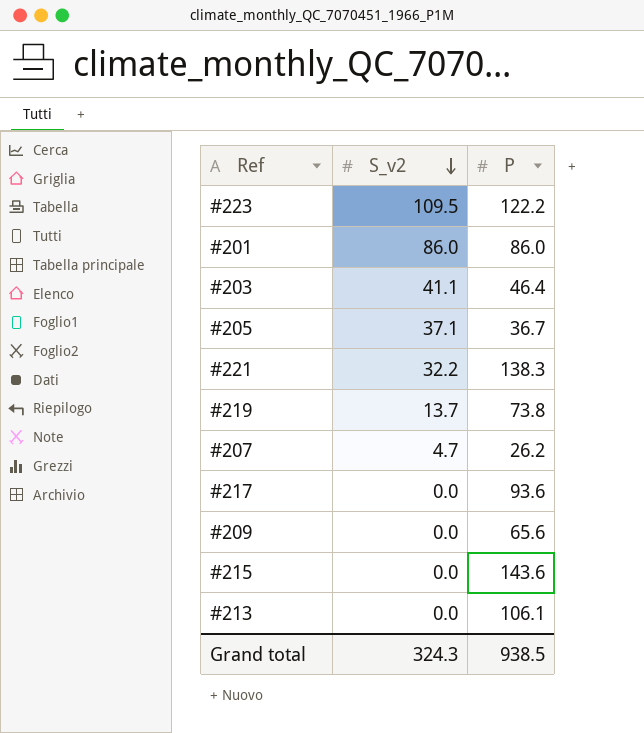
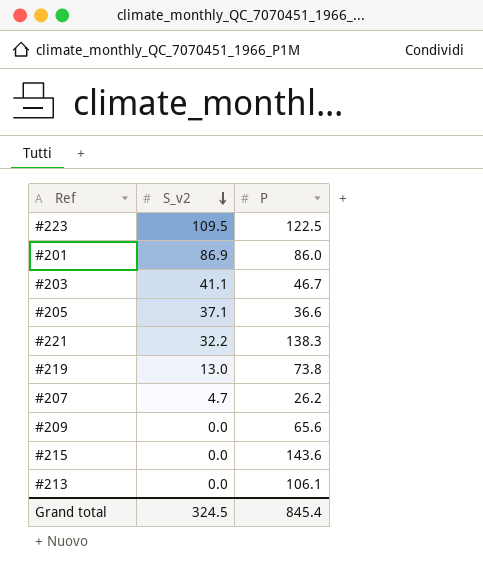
row #217: 0.0 | 93.6 -> none
#223 | P: 122.2 -> 122.5
#201 | S_v2: 86.0 -> 86.9
#203 | P: 46.4 -> 46.7
#205 | P: 36.7 -> 36.6
#219 | S_v2: 13.7 -> 13.0
Grand total | S_v2: 324.3 -> 324.5
Grand total | P: 938.5 -> 845.4

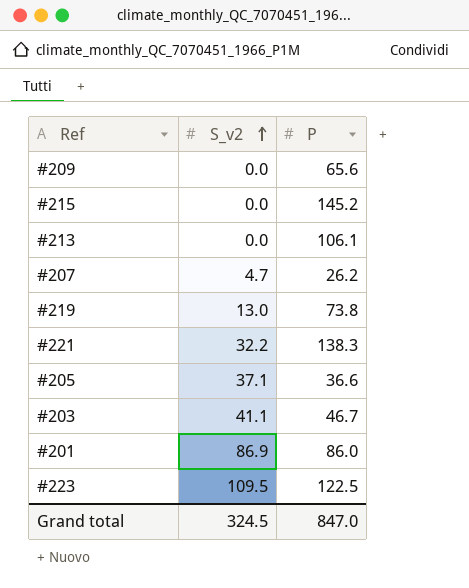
row order: S_v2 descending -> S_v2 ascending
#215 | P: 143.6 -> 145.2
Grand total | P: 845.4 -> 847.0

